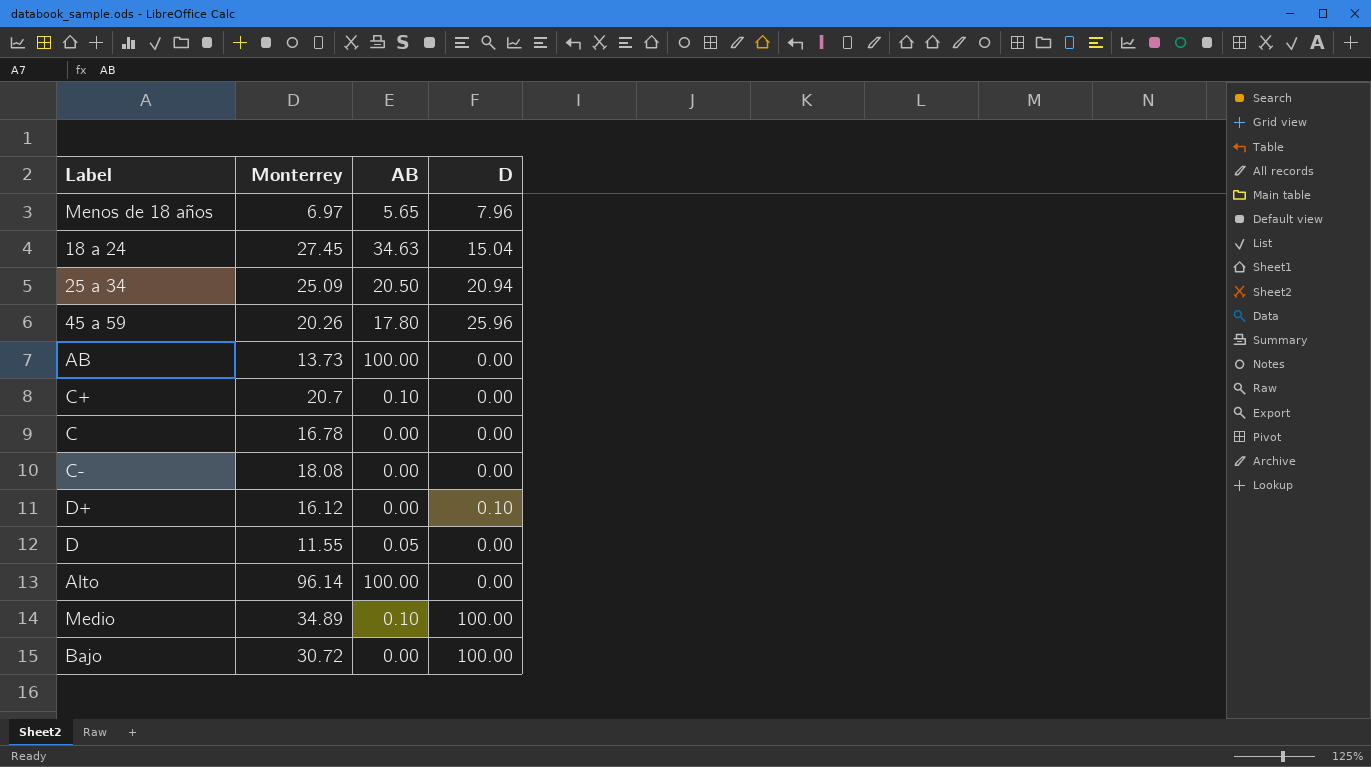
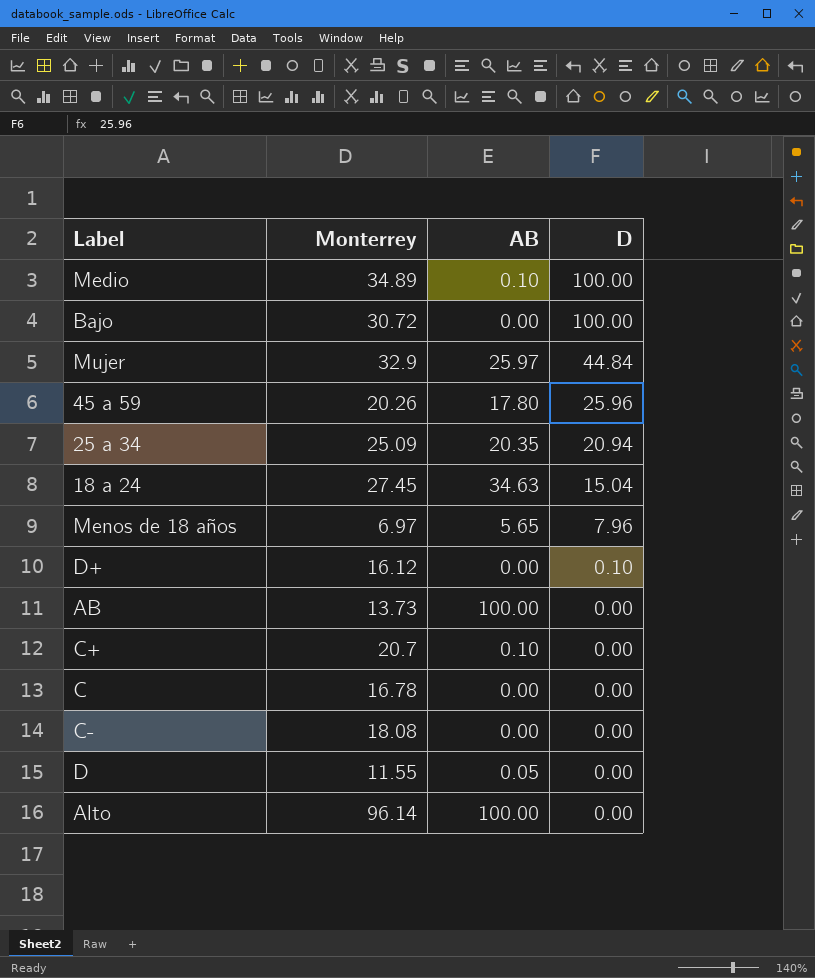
row order: none -> D descending
row Mujer: none -> 32.9 | 25.97 | 44.84
25 a 34 | AB: 20.50 -> 20.35

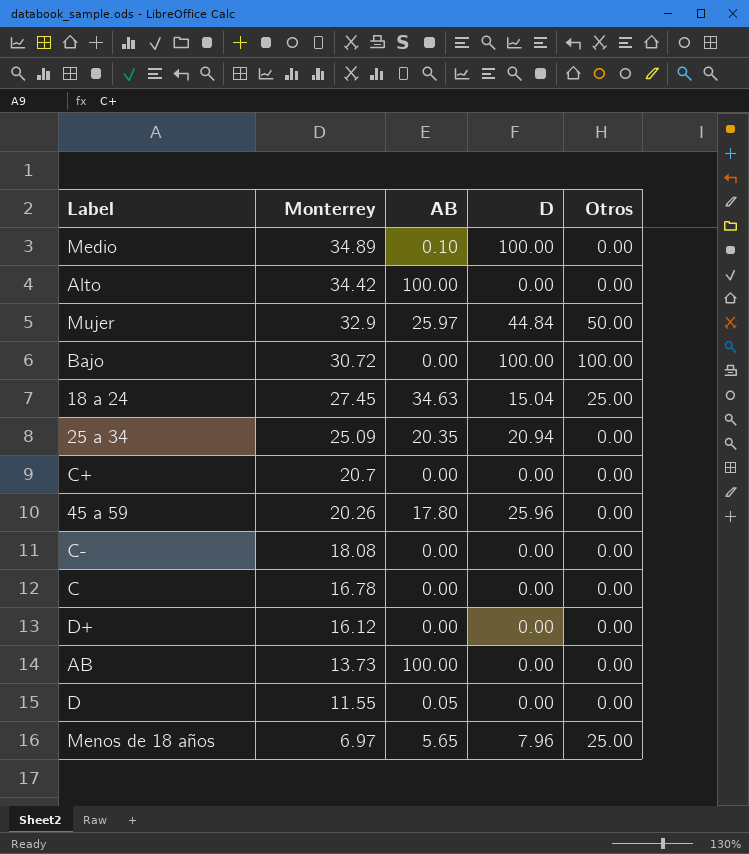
row order: D descending -> Monterrey descending
column Otros | position: none -> 5
Alto | Monterrey: 96.14 -> 34.42
C+ | AB: 0.10 -> 0.00
D+ | D: 0.10 -> 0.00

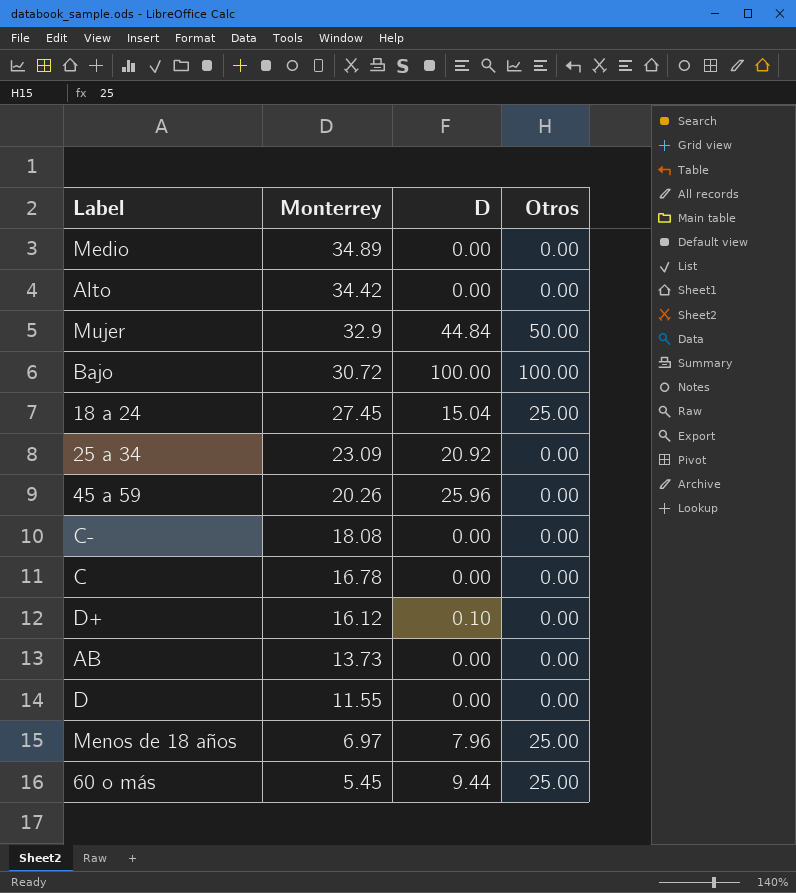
column AB | position: 3 -> none
row C+: 20.7 | 0.00 | 0.00 | 0.00 -> none
Medio | D: 100.00 -> 0.00
25 a 34 | Monterrey: 25.09 -> 23.09
25 a 34 | D: 20.94 -> 20.92
D+ | D: 0.00 -> 0.10
row 60 o más: none -> 5.45 | 9.44 | 25.00

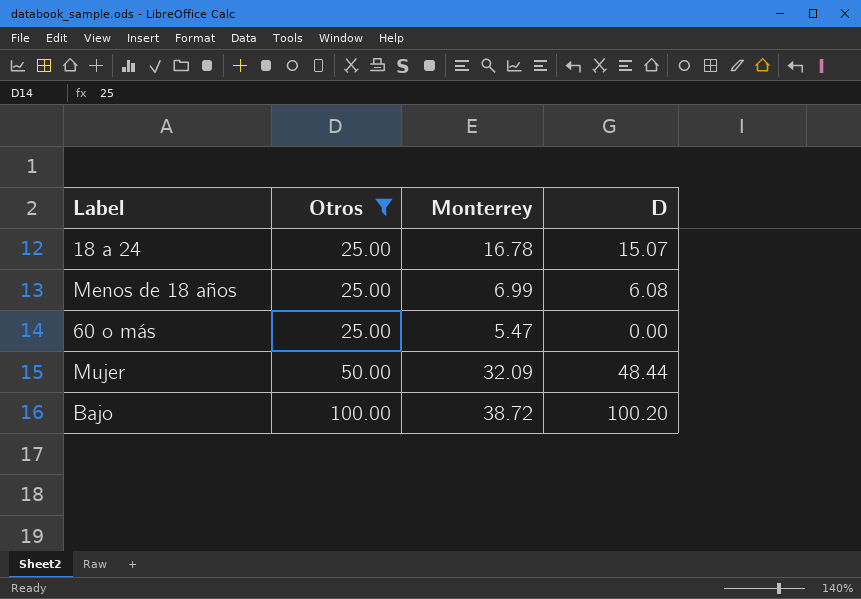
filter: none -> Otros != 0.00
row order: Monterrey descending -> Otros ascending
column Otros | position: 4 -> 2
18 a 24 | Monterrey: 27.45 -> 16.78
18 a 24 | D: 15.04 -> 15.07
Menos de 18 años | Monterrey: 6.97 -> 6.99
Menos de 18 años | D: 7.96 -> 6.08
60 o más | Monterrey: 5.45 -> 5.47
60 o más | D: 9.44 -> 0.00
Mujer | Monterrey: 32.9 -> 32.09
Mujer | D: 44.84 -> 48.44
Bajo | Monterrey: 30.72 -> 38.72
Bajo | D: 100.00 -> 100.20

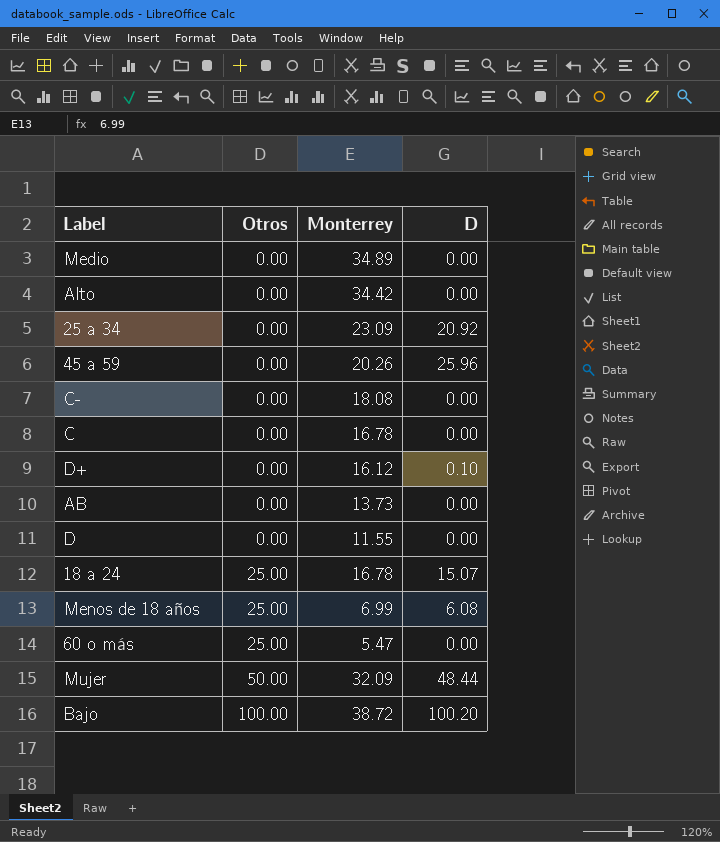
filter: Otros != 0.00 -> none

